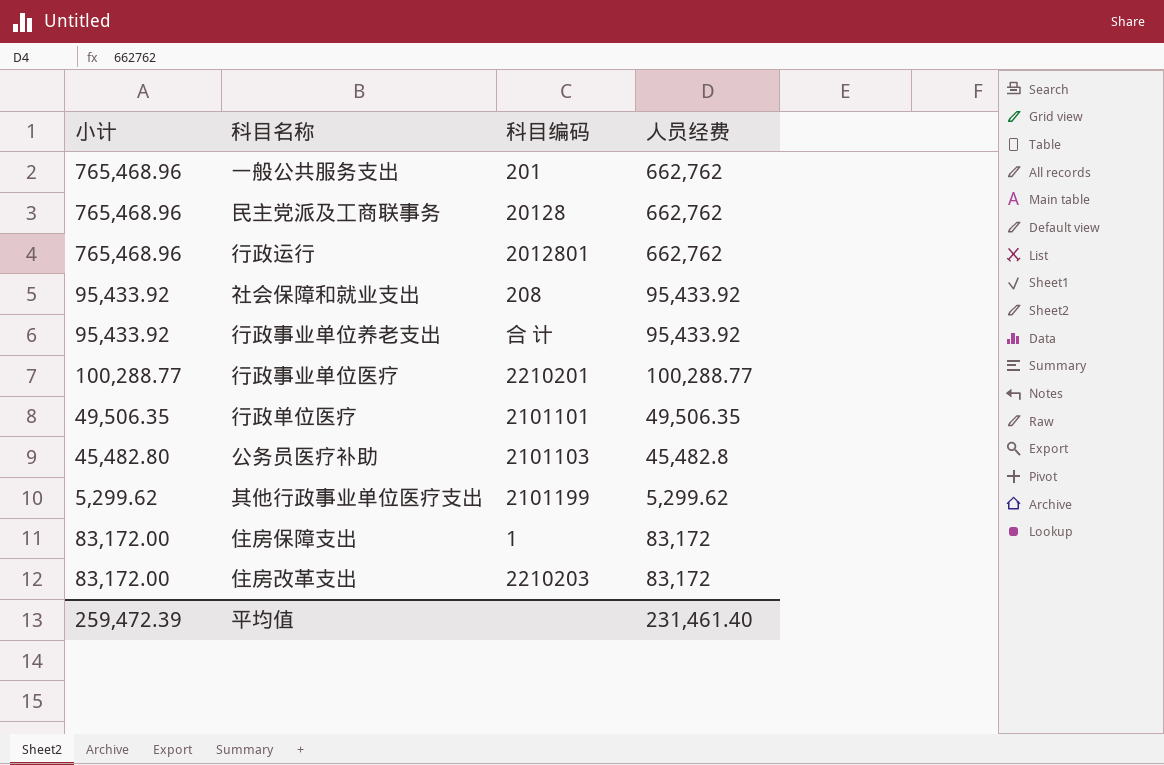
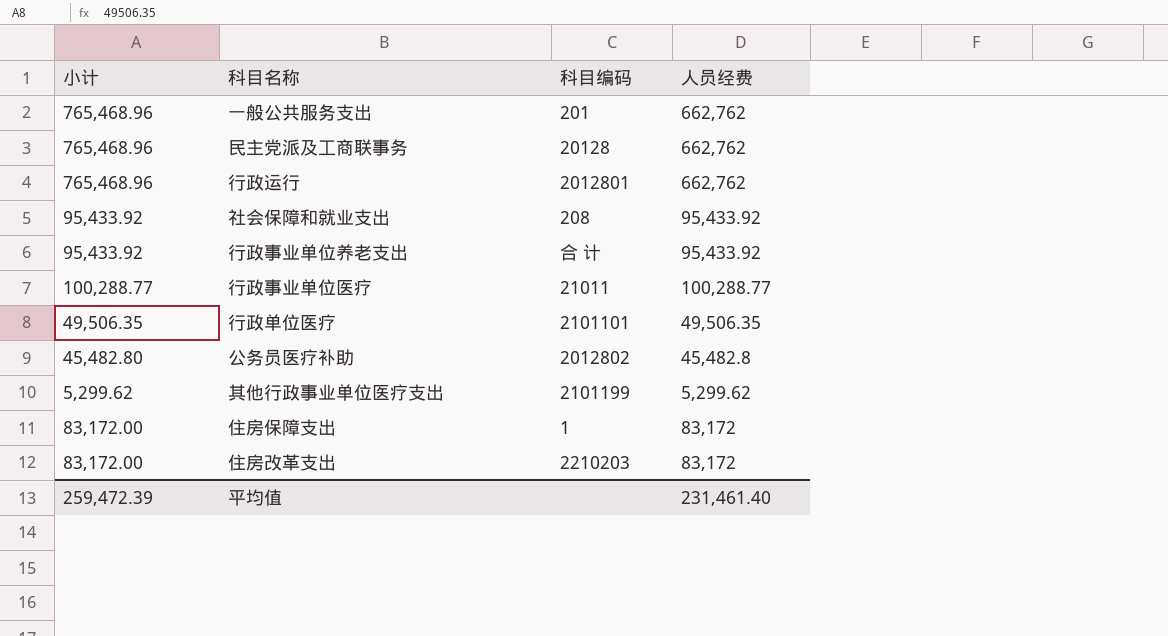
行政事业单位医疗 | 科目编码: 2210201 -> 21011
公务员医疗补助 | 科目编码: 2101103 -> 2012802

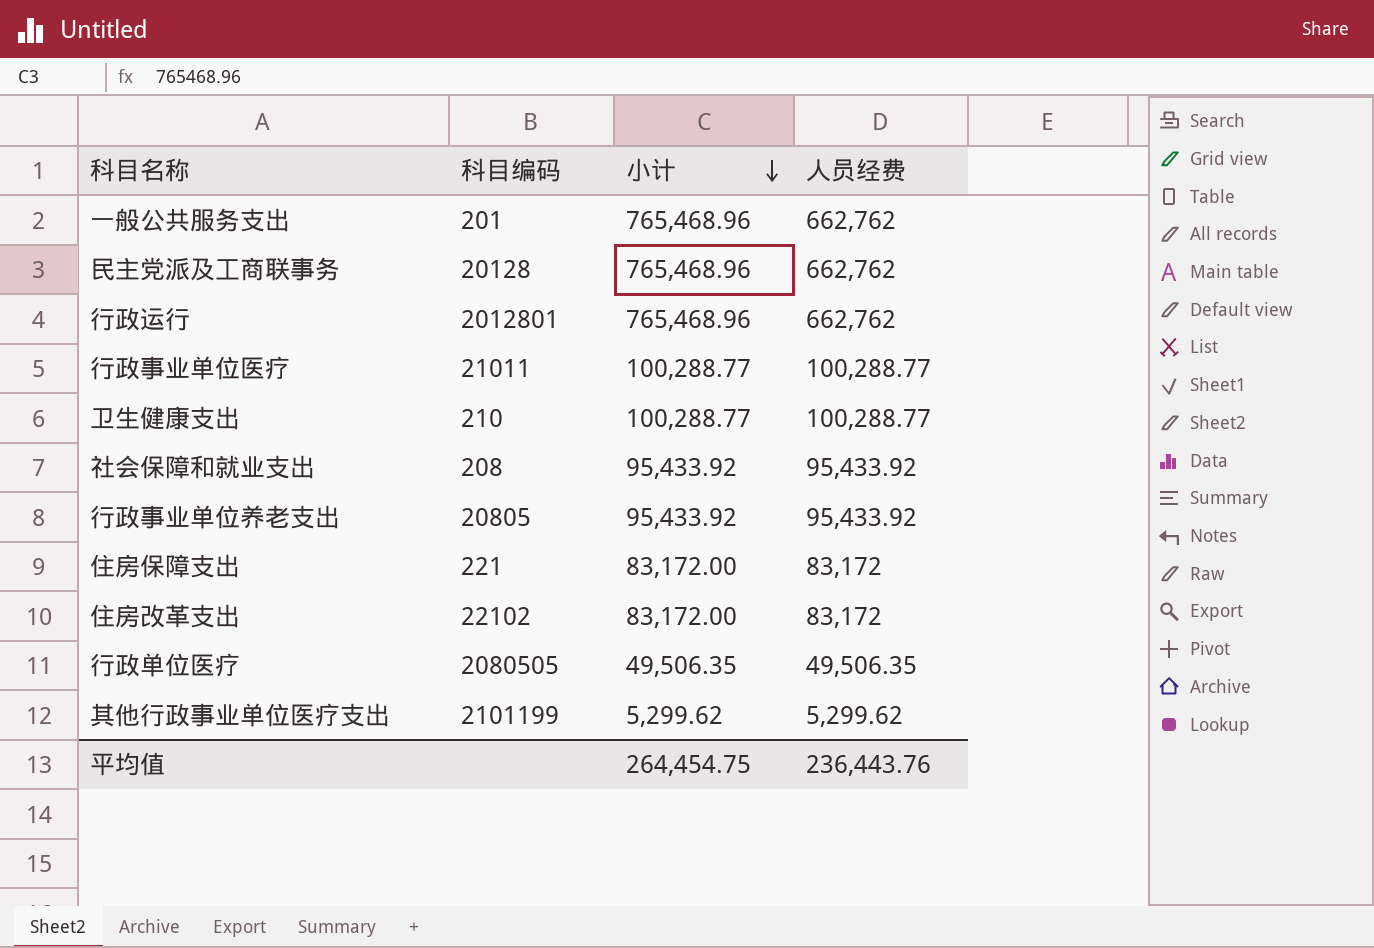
row order: none -> 小计 descending
column 小计 | position: 1 -> 3
row 公务员医疗补助: 45,482.80 | 2012802 | 45,482.8 -> none
row 卫生健康支出: none -> 210 | 100,288.77 | 100,288.77
行政事业单位养老支出 | 科目编码: 合 计 -> 20805
住房保障支出 | 科目编码: 1 -> 221
住房改革支出 | 科目编码: 2210203 -> 22102
行政单位医疗 | 科目编码: 2101101 -> 2080505
平均值 | 小计: 259,472.39 -> 264,454.75
平均值 | 人员经费: 231,461.40 -> 236,443.76

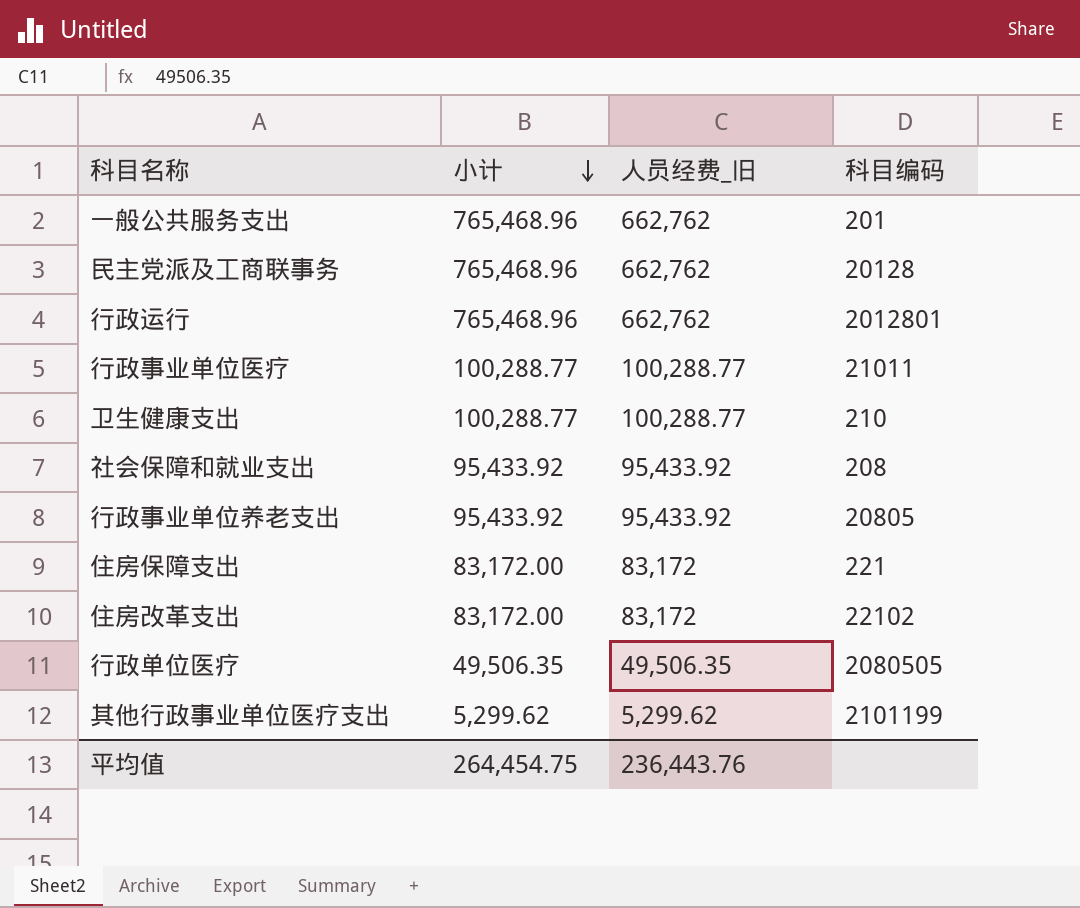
column name: 人员经费 -> 人员经费_旧
column 科目编码 | position: 2 -> 4

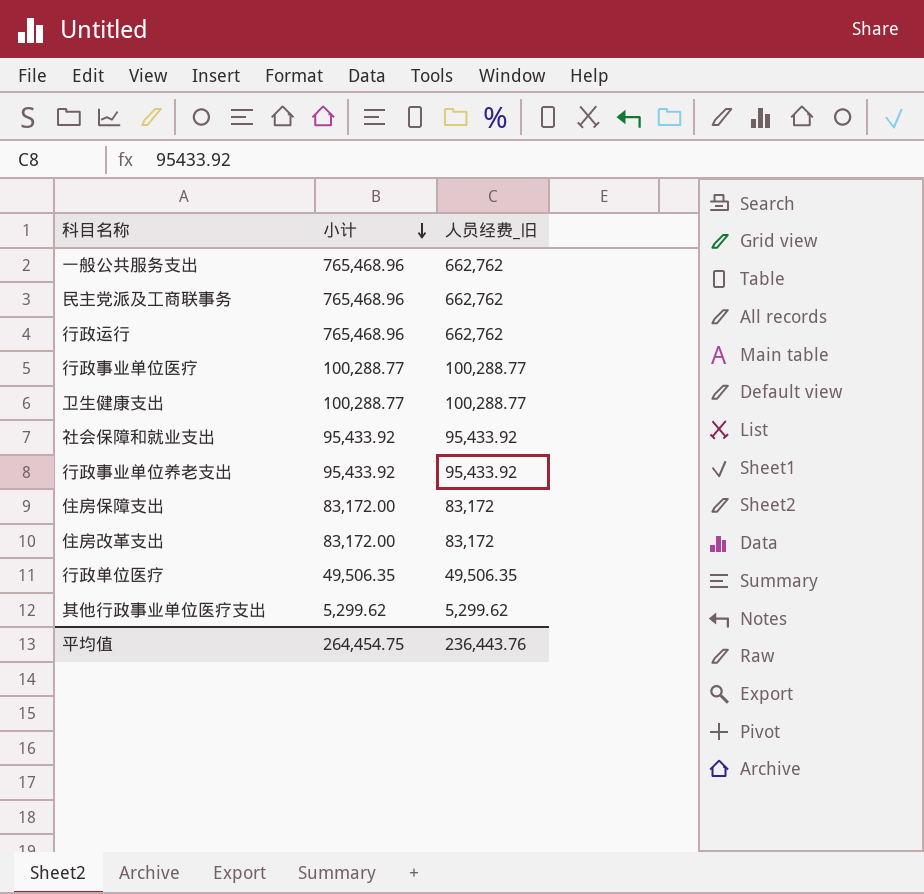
column 科目编码 | position: 4 -> none

